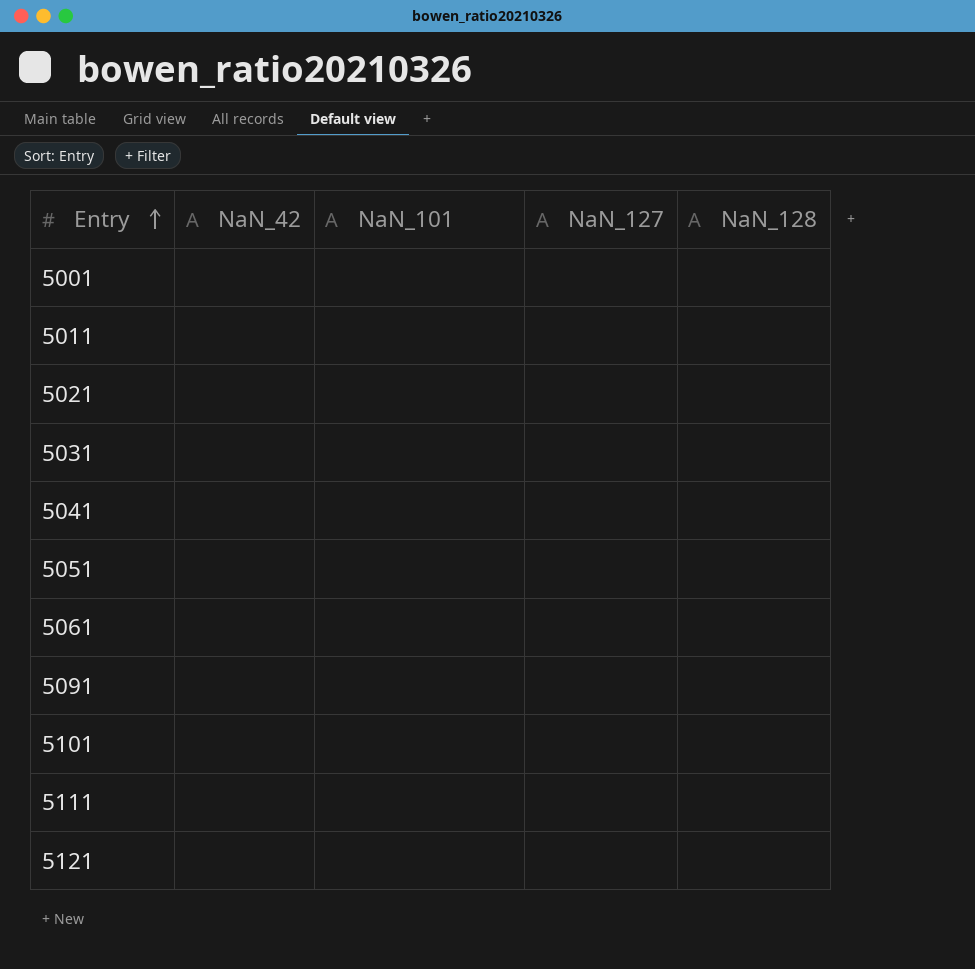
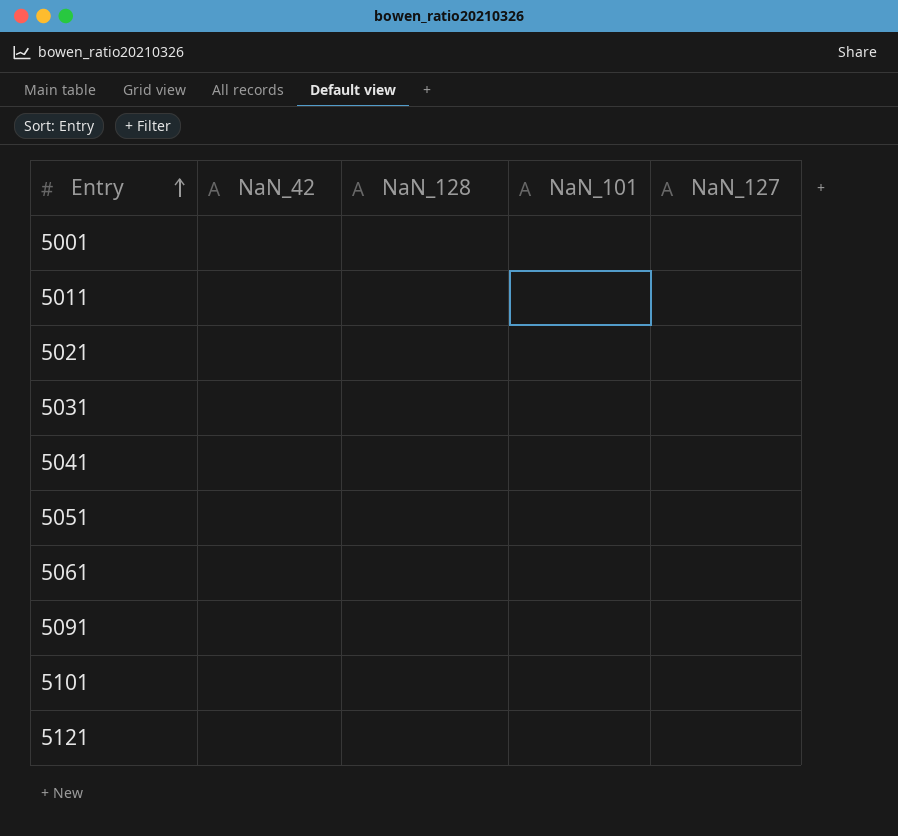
column NaN_128 | position: 5 -> 3
row 5111: none | none | none | none -> none

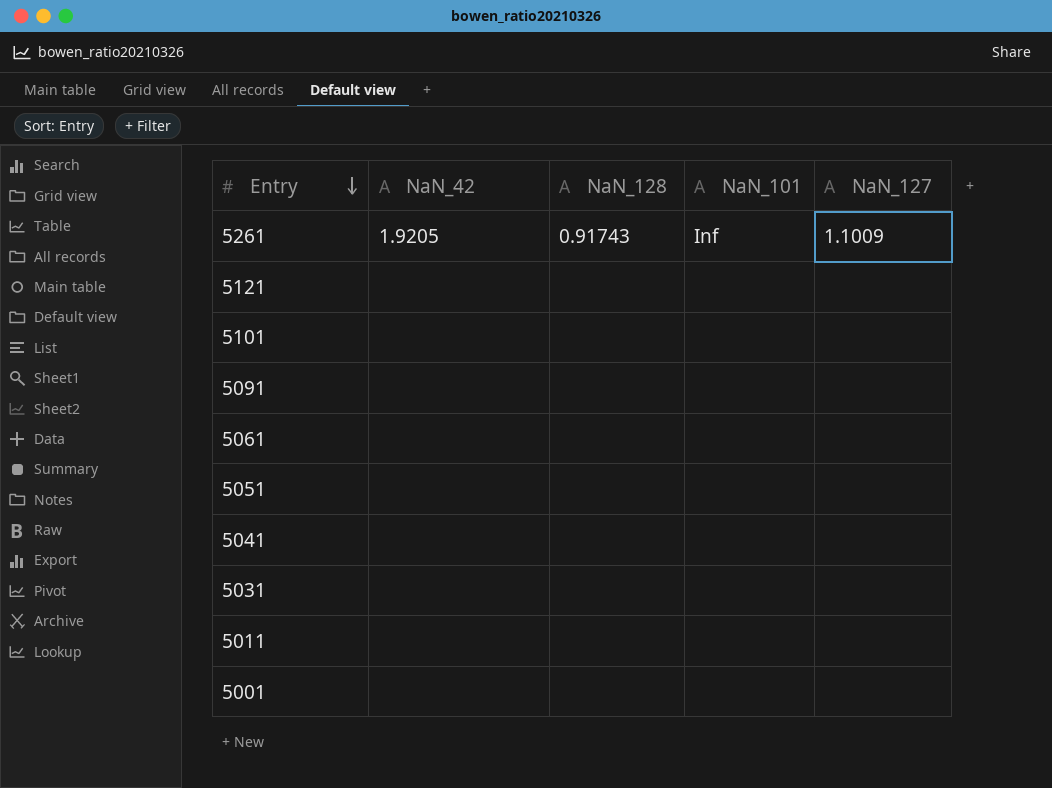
row order: Entry ascending -> Entry descending
row 5021: none | none | none | none -> none
row 5261: none -> 1.9205 | 0.91743 | Inf | 1.1009

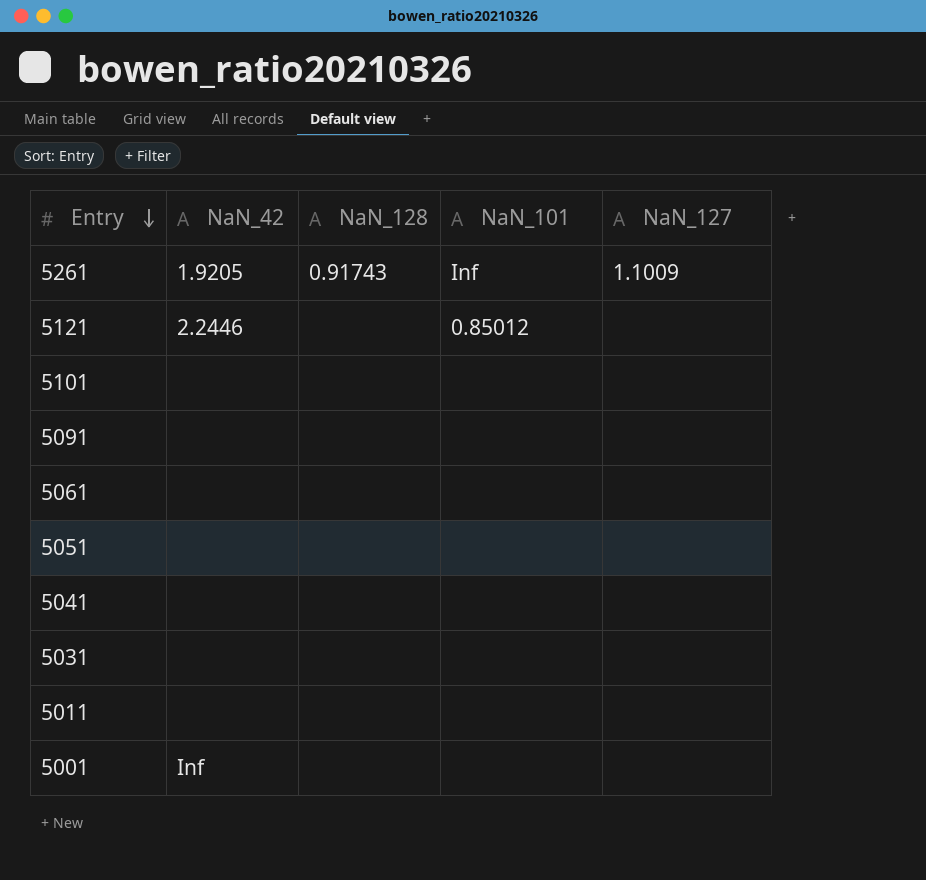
5121 | NaN_42: none -> 2.2446
5121 | NaN_101: none -> 0.85012
5001 | NaN_42: none -> Inf

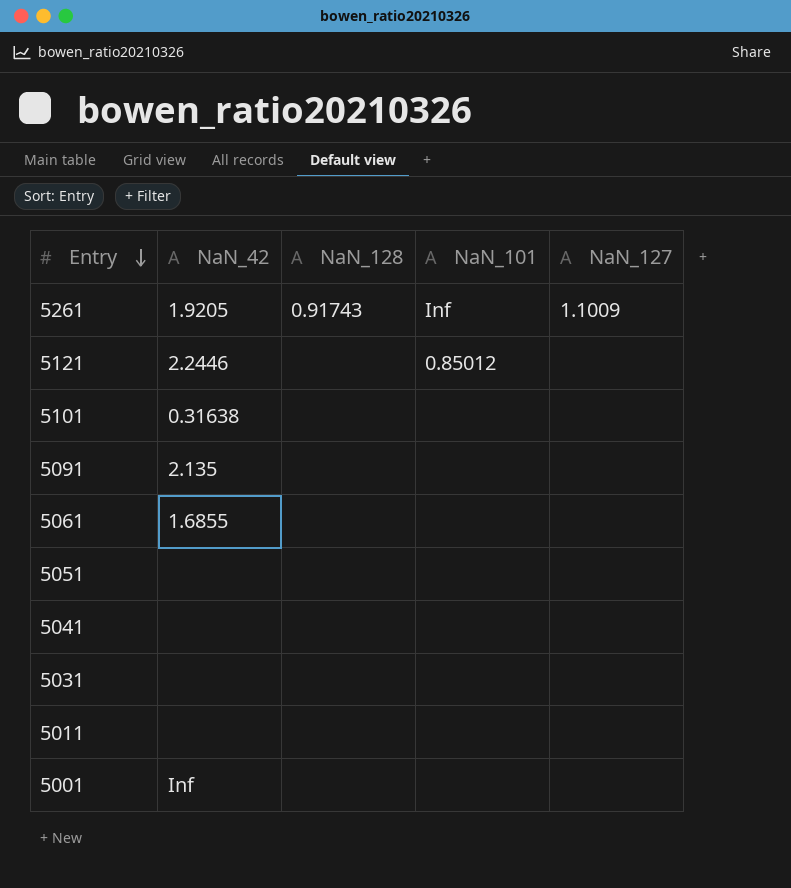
5101 | NaN_42: none -> 0.31638
5091 | NaN_42: none -> 2.135
5061 | NaN_42: none -> 1.6855

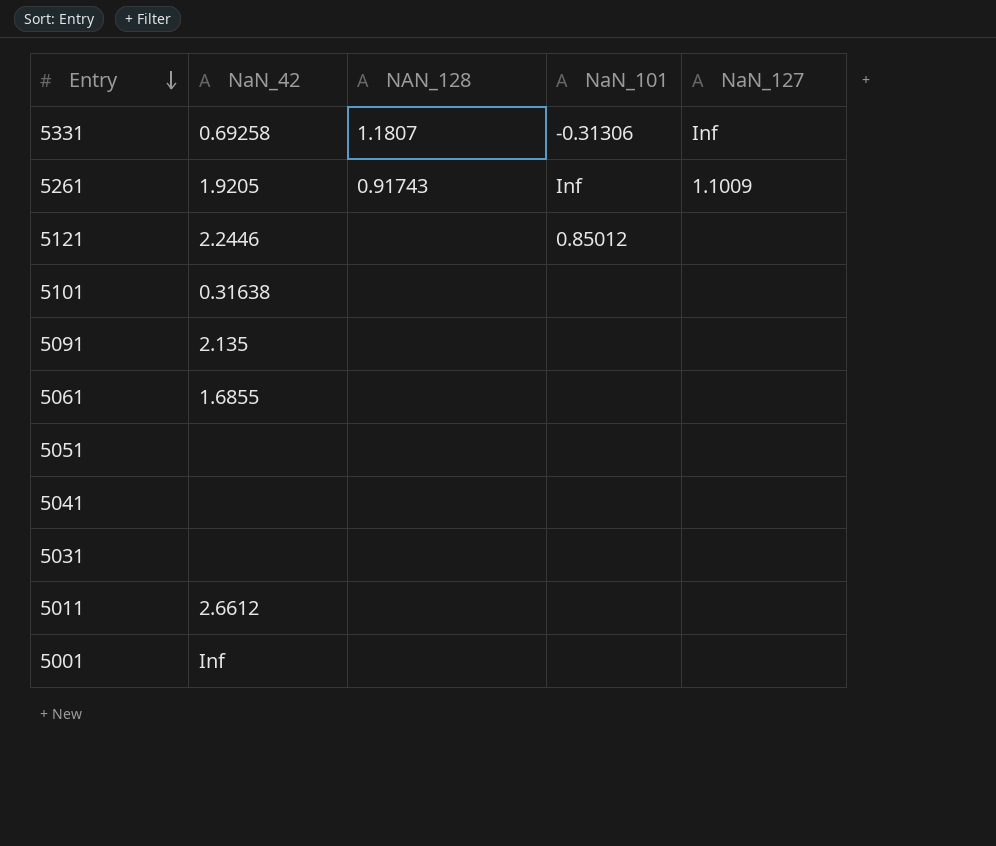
column name: NaN_128 -> NAN_128
row 5331: none -> 0.69258 | 1.1807 | -0.31306 | Inf
5011 | NaN_42: none -> 2.6612

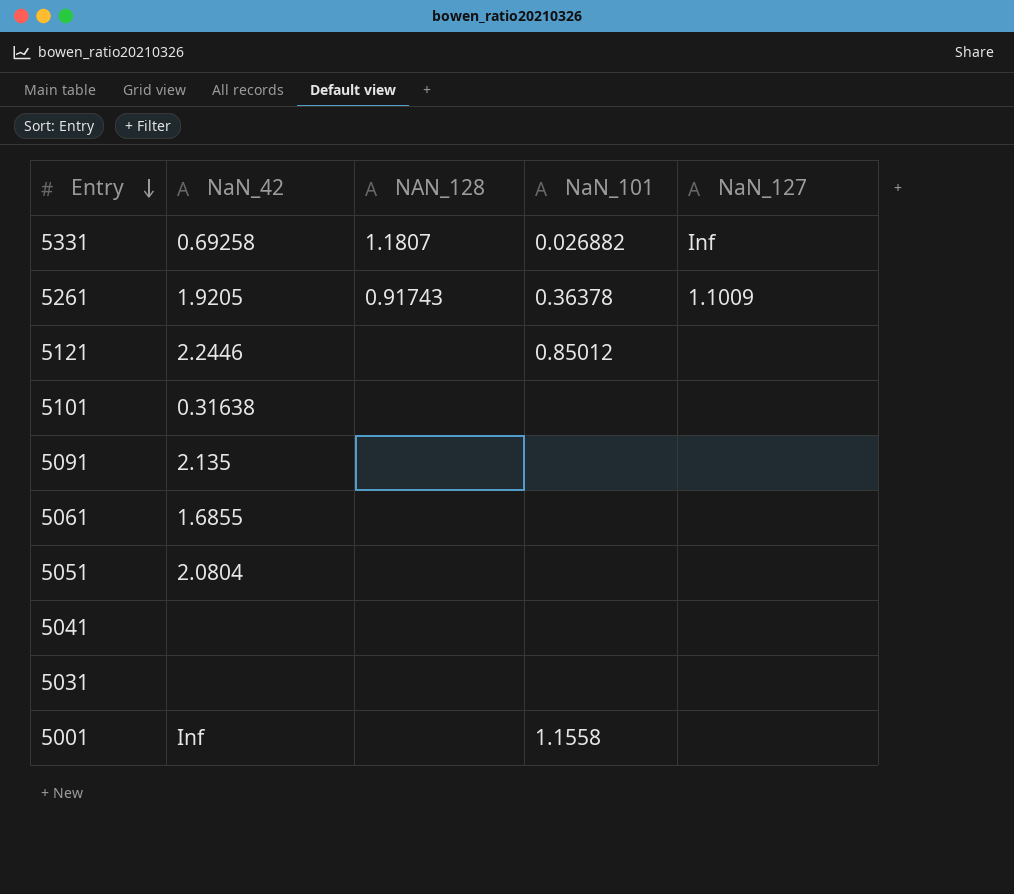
row 5011: 2.6612 | none | none | none -> none
5331 | NaN_101: -0.31306 -> 0.026882
5261 | NaN_101: Inf -> 0.36378
5051 | NaN_42: none -> 2.0804
5001 | NaN_101: none -> 1.1558

